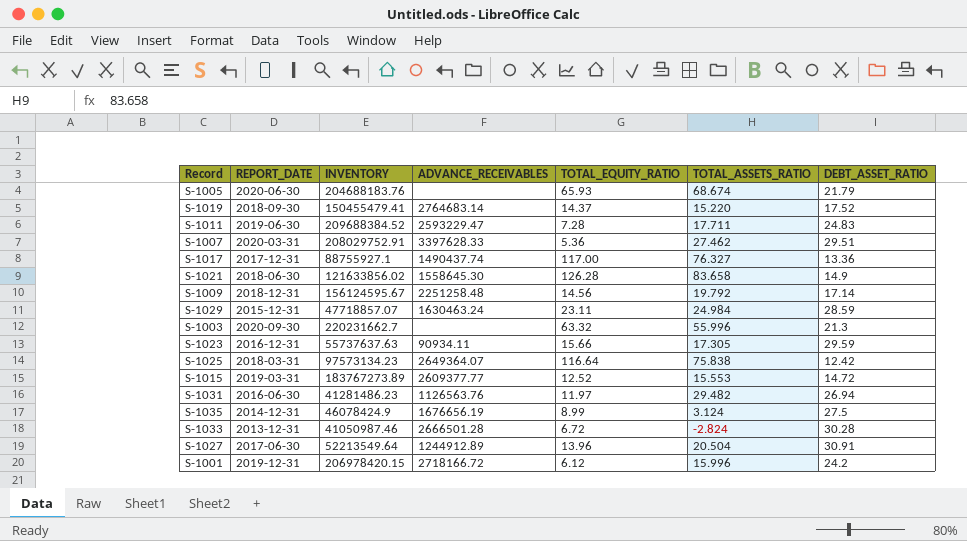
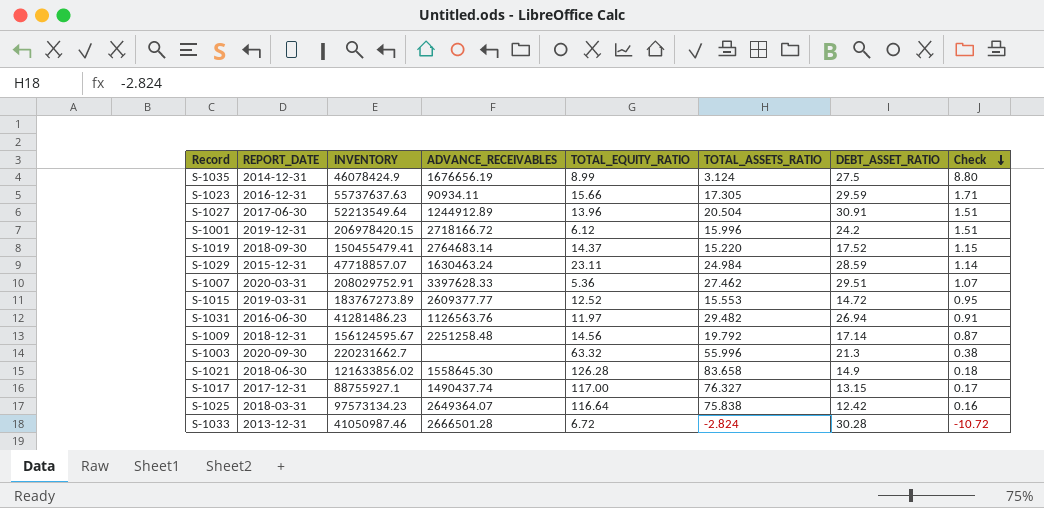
row order: none -> Check descending
column Check | formula: none -> [DEBT_ASSET_RATIO] / [TOTAL_ASSETS_RATIO]
row S-1005: 2020-06-30 | 204688183.76 | none | 65.93 | 68.674 | 21.79 -> none
row S-1011: 2019-06-30 | 209688384.52 | 2593229.47 | 7.28 | 17.711 | 24.83 -> none
S-1017 | DEBT_ASSET_RATIO: 13.36 -> 13.15

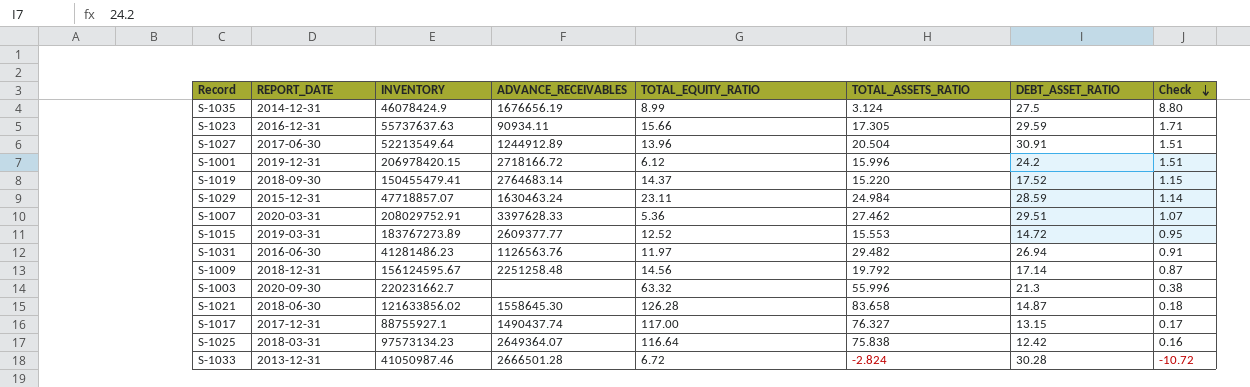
S-1021 | DEBT_ASSET_RATIO: 14.9 -> 14.87

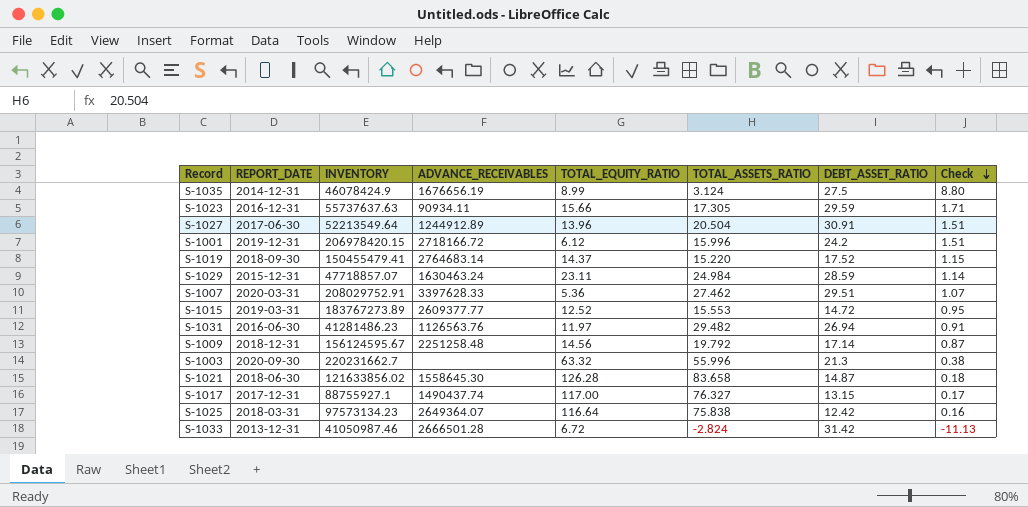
S-1033 | DEBT_ASSET_RATIO: 30.28 -> 31.42
S-1033 | Check: -10.72 -> -11.13

